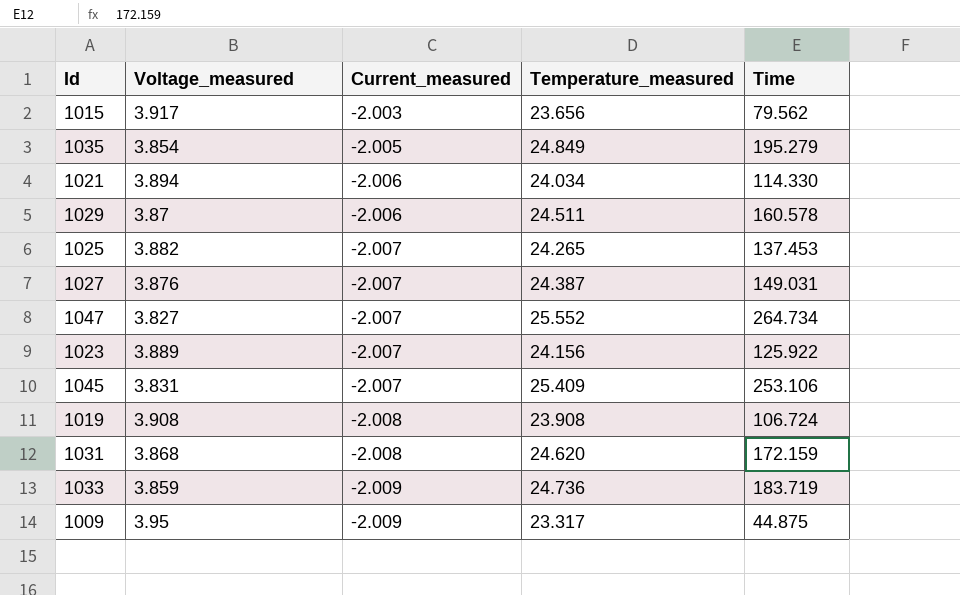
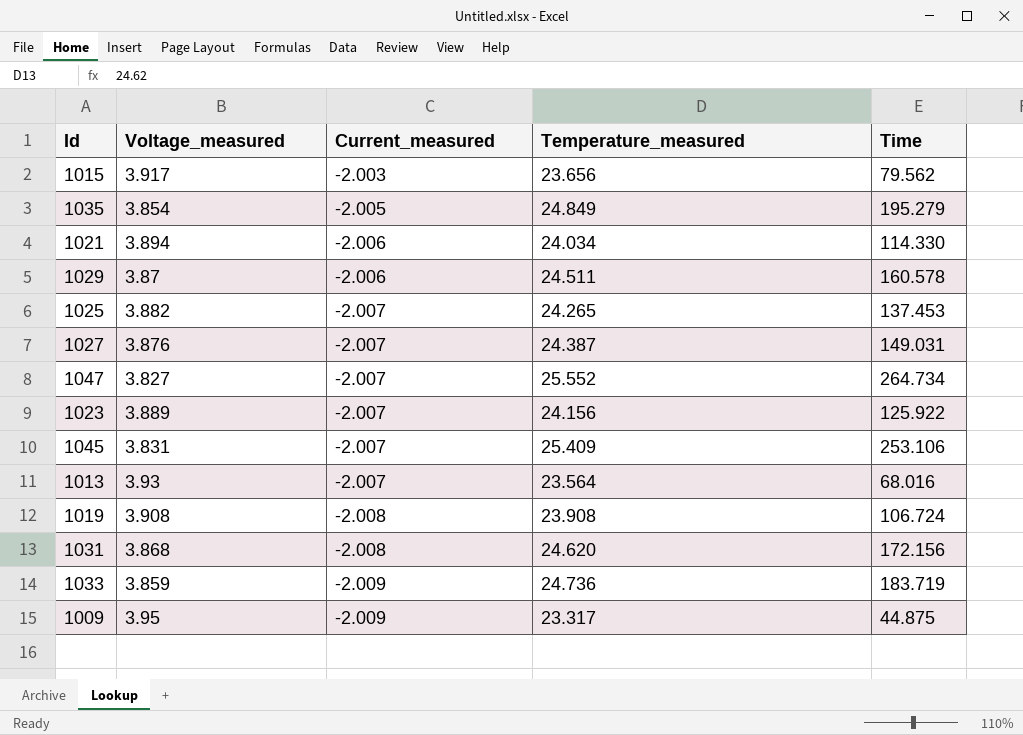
row 1013: none -> 3.93 | -2.007 | 23.564 | 68.016
1031 | Time: 172.159 -> 172.156

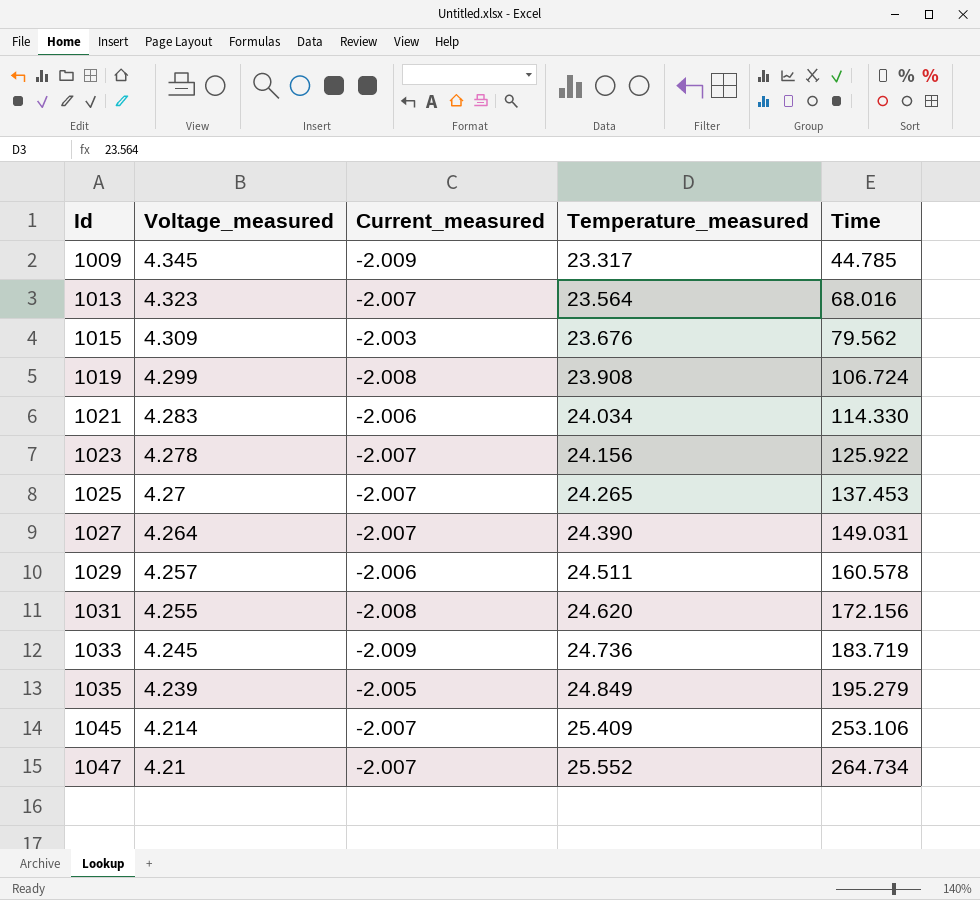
row order: Current_measured descending -> Id ascending
1009 | Voltage_measured: 3.95 -> 4.345
1009 | Time: 44.875 -> 44.785
1013 | Voltage_measured: 3.93 -> 4.323
1015 | Voltage_measured: 3.917 -> 4.309
1015 | Temperature_measured: 23.656 -> 23.676
1019 | Voltage_measured: 3.908 -> 4.299
1021 | Voltage_measured: 3.894 -> 4.283
1023 | Voltage_measured: 3.889 -> 4.278
1025 | Voltage_measured: 3.882 -> 4.27
1027 | Voltage_measured: 3.876 -> 4.264
1027 | Temperature_measured: 24.387 -> 24.390
1029 | Voltage_measured: 3.87 -> 4.257
1031 | Voltage_measured: 3.868 -> 4.255
1033 | Voltage_measured: 3.859 -> 4.245
1035 | Voltage_measured: 3.854 -> 4.239
1045 | Voltage_measured: 3.831 -> 4.214
1047 | Voltage_measured: 3.827 -> 4.21

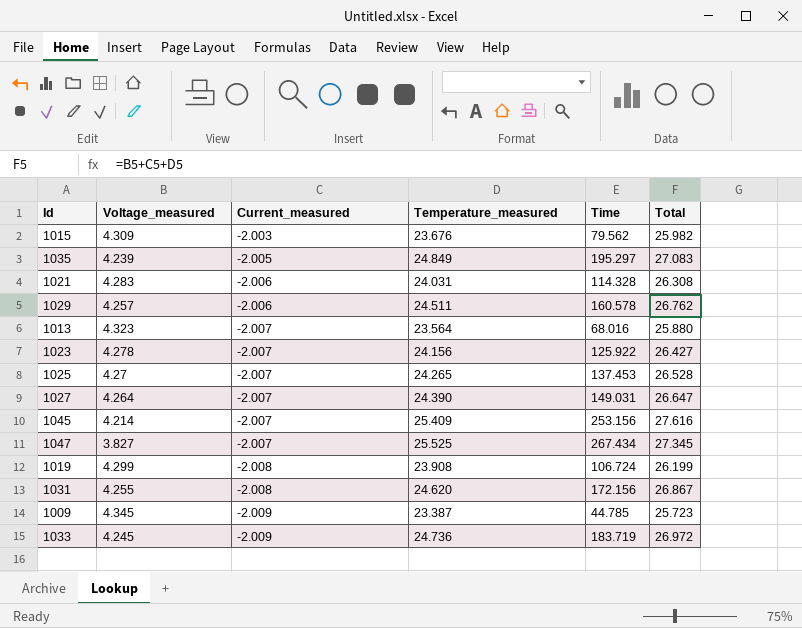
row order: Id ascending -> Current_measured descending
column Total | formula: none -> [Voltage_measured] + [Current_measured] + [Temperature_measured]
1035 | Time: 195.279 -> 195.297
1021 | Temperature_measured: 24.034 -> 24.031
1021 | Time: 114.330 -> 114.328
1045 | Time: 253.106 -> 253.156
1047 | Voltage_measured: 4.21 -> 3.827
1047 | Temperature_measured: 25.552 -> 25.525
1047 | Time: 264.734 -> 267.434
1009 | Temperature_measured: 23.317 -> 23.387

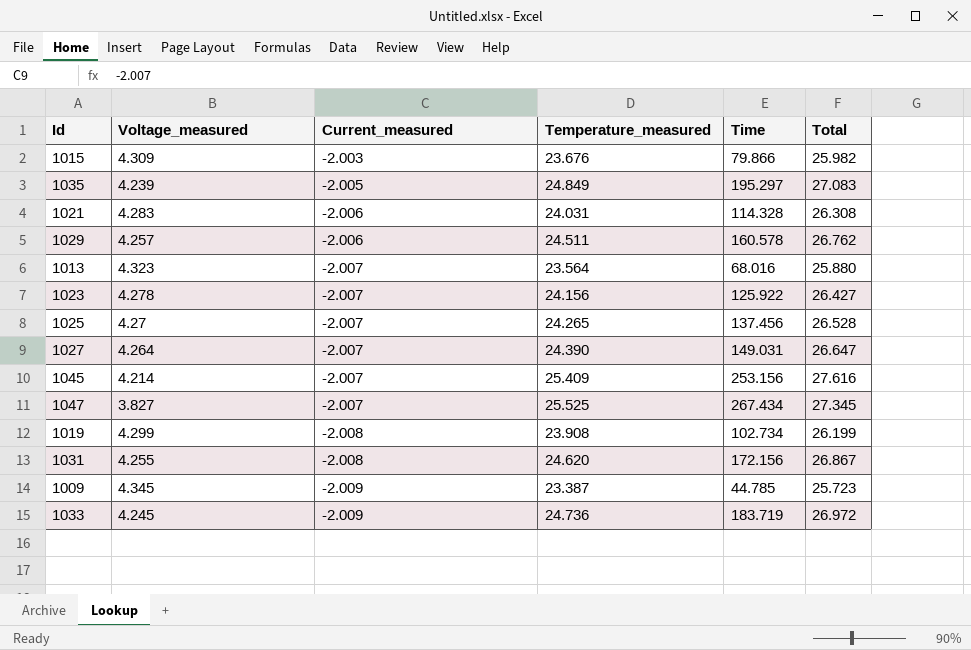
1015 | Time: 79.562 -> 79.866
1025 | Time: 137.453 -> 137.456
1019 | Time: 106.724 -> 102.734

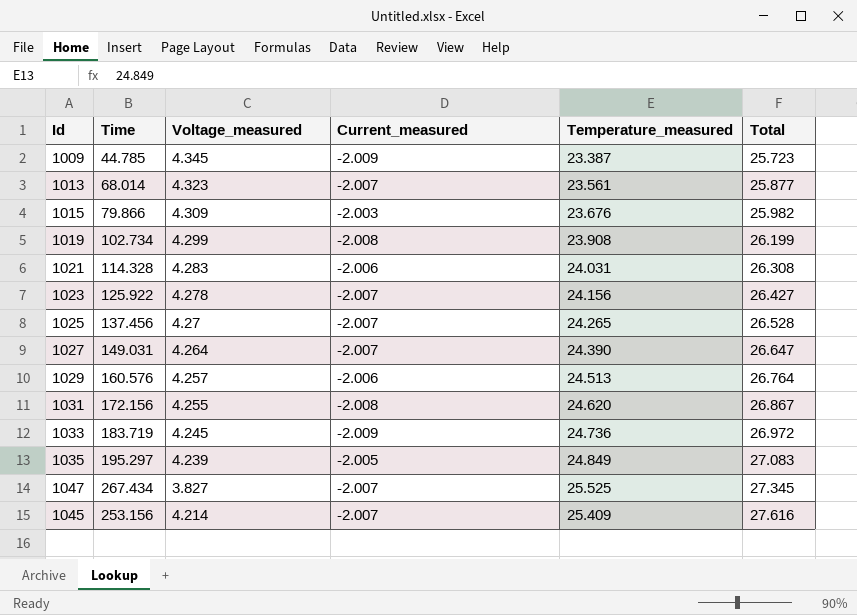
row order: Current_measured descending -> Total ascending
column Time | position: 5 -> 2
1013 | Time: 68.016 -> 68.014
1013 | Temperature_measured: 23.564 -> 23.561
1013 | Total: 25.880 -> 25.877
1029 | Time: 160.578 -> 160.576
1029 | Temperature_measured: 24.511 -> 24.513
1029 | Total: 26.762 -> 26.764

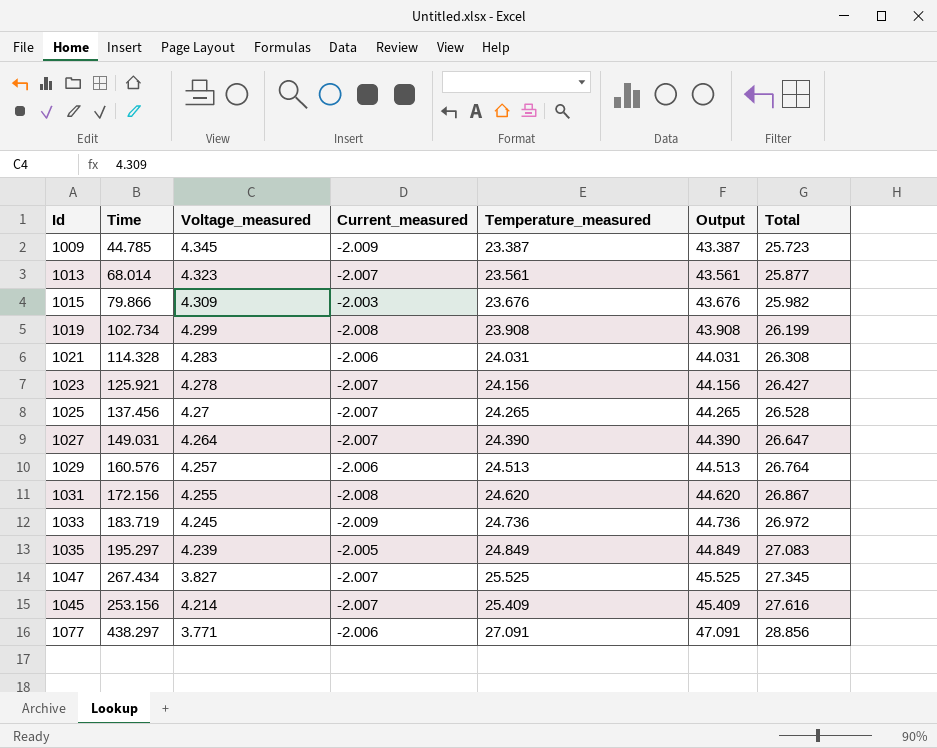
column Output | formula: none -> [Temperature_measured] + 20
1023 | Time: 125.922 -> 125.921
row 1077: none -> 438.297 | 3.771 | -2.006 | 27.091 | 47.091 | 28.856

